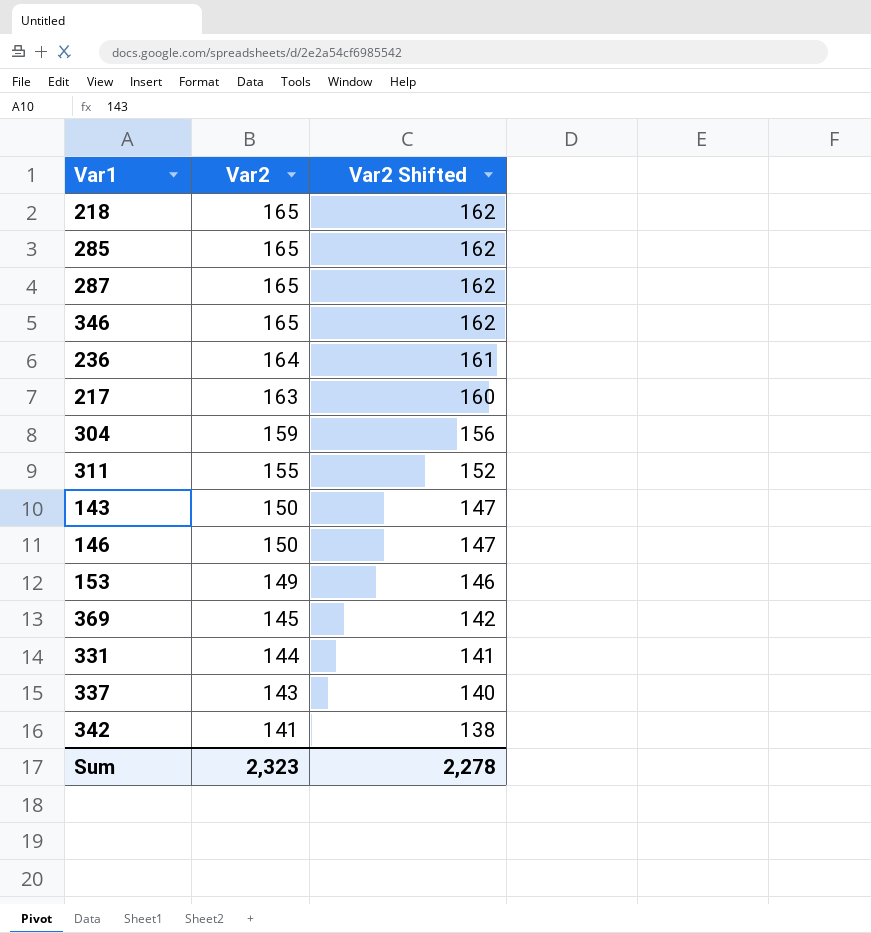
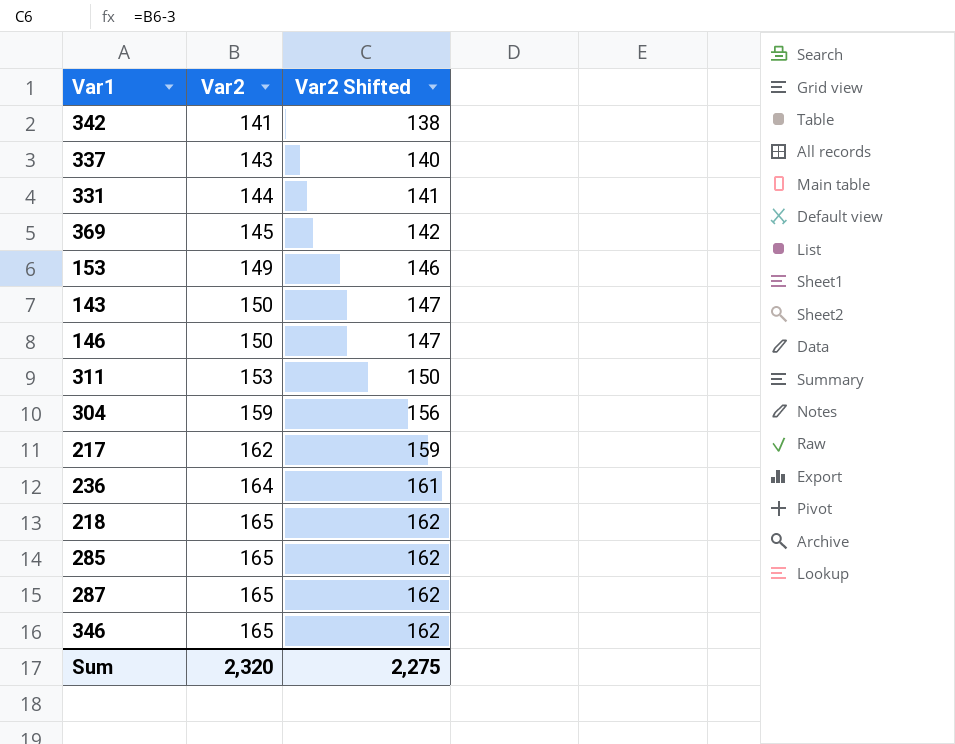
row order: Var2 descending -> Var2 ascending
311 | Var2: 155 -> 153
311 | Var2 Shifted: 152 -> 150
217 | Var2: 163 -> 162
217 | Var2 Shifted: 160 -> 159
Sum | Var2: 2,323 -> 2,320
Sum | Var2 Shifted: 2,278 -> 2,275

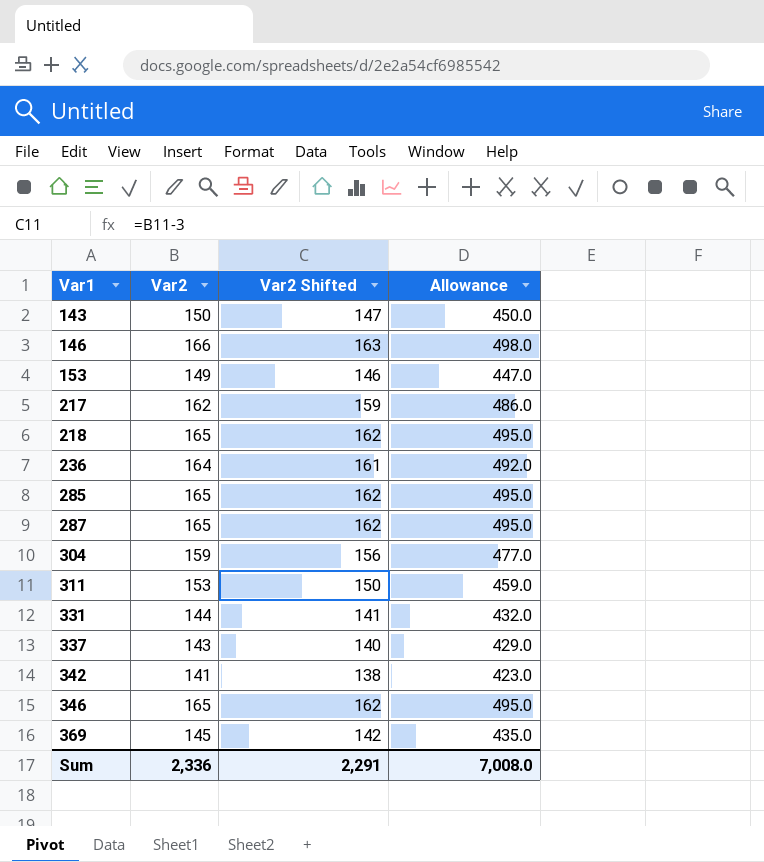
row order: Var2 ascending -> Var1 ascending
column Allowance | formula: none -> [Var2] * 3
146 | Var2: 150 -> 166
146 | Var2 Shifted: 147 -> 163
Sum | Var2: 2,320 -> 2,336
Sum | Var2 Shifted: 2,275 -> 2,291

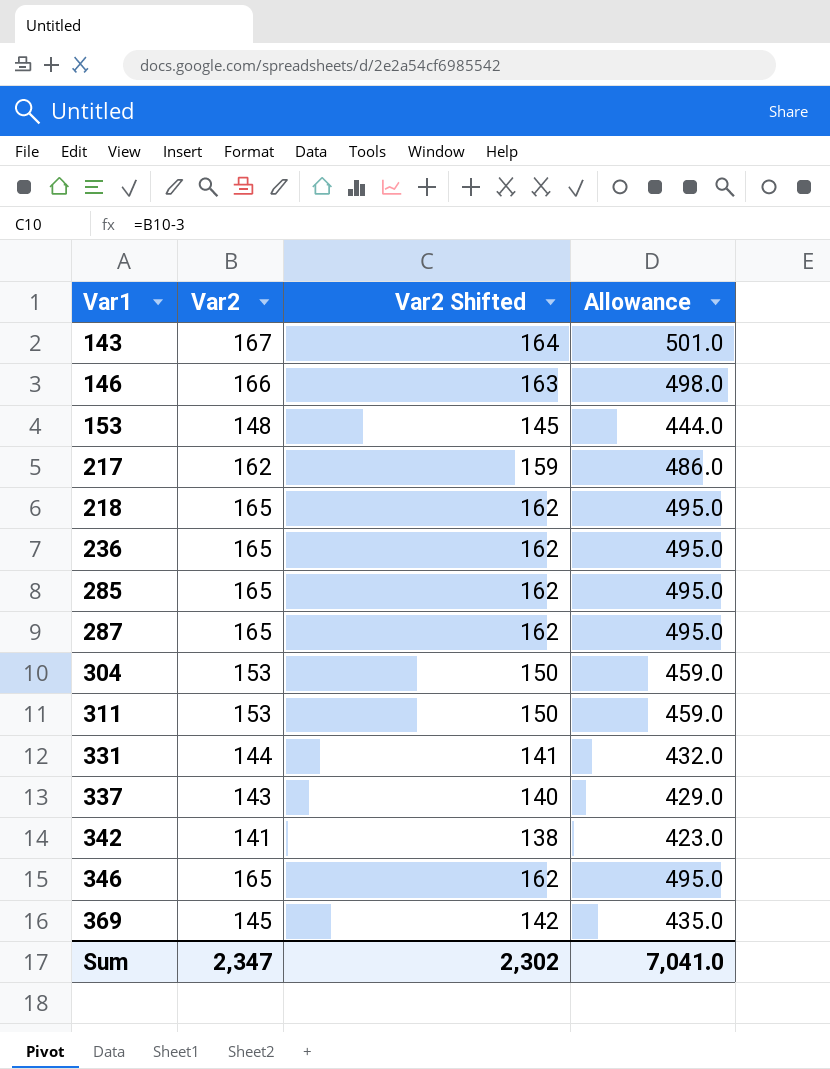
143 | Var2: 150 -> 167
143 | Var2 Shifted: 147 -> 164
143 | Allowance: 450.0 -> 501.0
153 | Var2: 149 -> 148
153 | Var2 Shifted: 146 -> 145
153 | Allowance: 447.0 -> 444.0
236 | Var2: 164 -> 165
236 | Var2 Shifted: 161 -> 162
236 | Allowance: 492.0 -> 495.0
304 | Var2: 159 -> 153
304 | Var2 Shifted: 156 -> 150
304 | Allowance: 477.0 -> 459.0
Sum | Var2: 2,336 -> 2,347
Sum | Var2 Shifted: 2,291 -> 2,302
Sum | Allowance: 7,008.0 -> 7,041.0

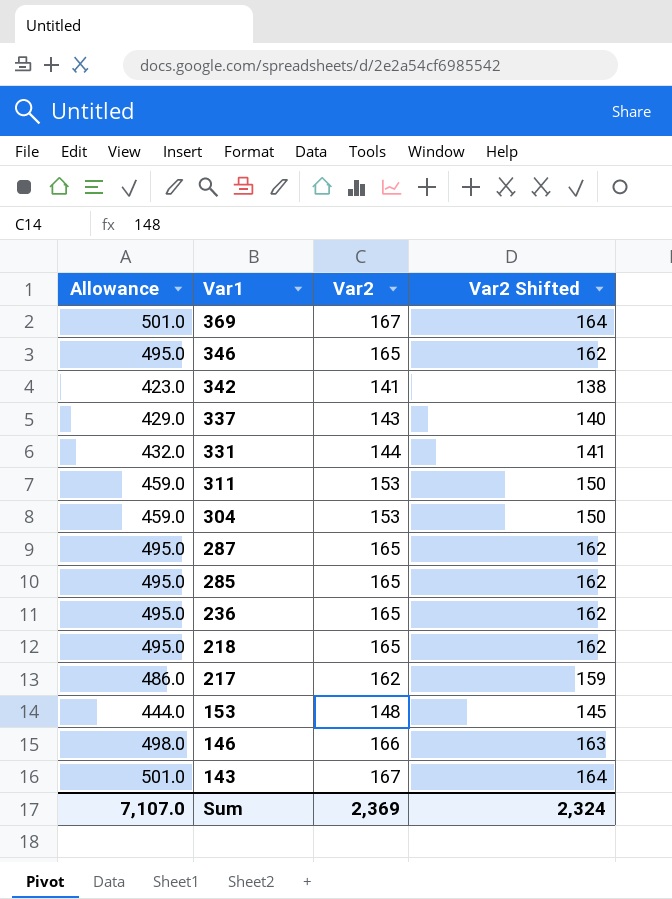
row order: Var1 ascending -> Var1 descending
column Allowance | position: 4 -> 1
369 | Allowance: 435.0 -> 501.0
369 | Var2: 145 -> 167
369 | Var2 Shifted: 142 -> 164
Sum | Allowance: 7,041.0 -> 7,107.0
Sum | Var2: 2,347 -> 2,369
Sum | Var2 Shifted: 2,302 -> 2,324

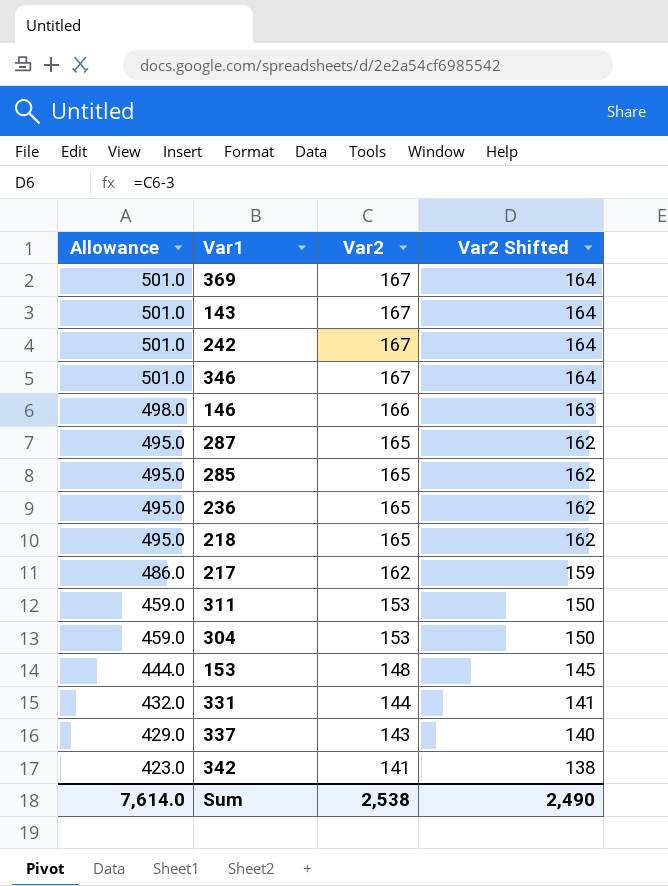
row order: Var1 descending -> Allowance descending
row 242: none -> 501.0 | 167 | 164
346 | Allowance: 495.0 -> 501.0
346 | Var2: 165 -> 167
346 | Var2 Shifted: 162 -> 164
Sum | Allowance: 7,107.0 -> 7,614.0
Sum | Var2: 2,369 -> 2,538
Sum | Var2 Shifted: 2,324 -> 2,490

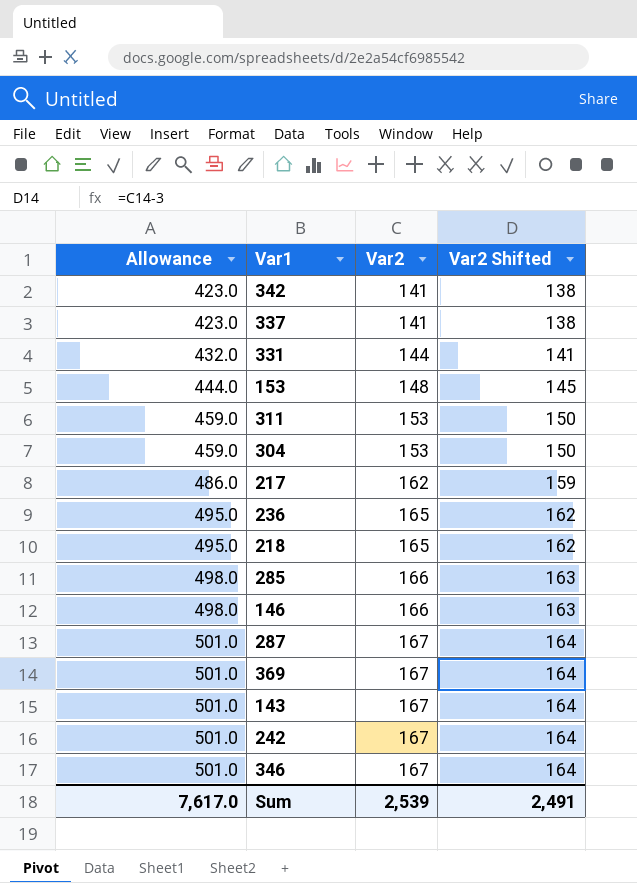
row order: Allowance descending -> Allowance ascending
337 | Allowance: 429.0 -> 423.0
337 | Var2: 143 -> 141
337 | Var2 Shifted: 140 -> 138
285 | Allowance: 495.0 -> 498.0
285 | Var2: 165 -> 166
285 | Var2 Shifted: 162 -> 163
287 | Allowance: 495.0 -> 501.0
287 | Var2: 165 -> 167
287 | Var2 Shifted: 162 -> 164
Sum | Allowance: 7,614.0 -> 7,617.0
Sum | Var2: 2,538 -> 2,539
Sum | Var2 Shifted: 2,490 -> 2,491

